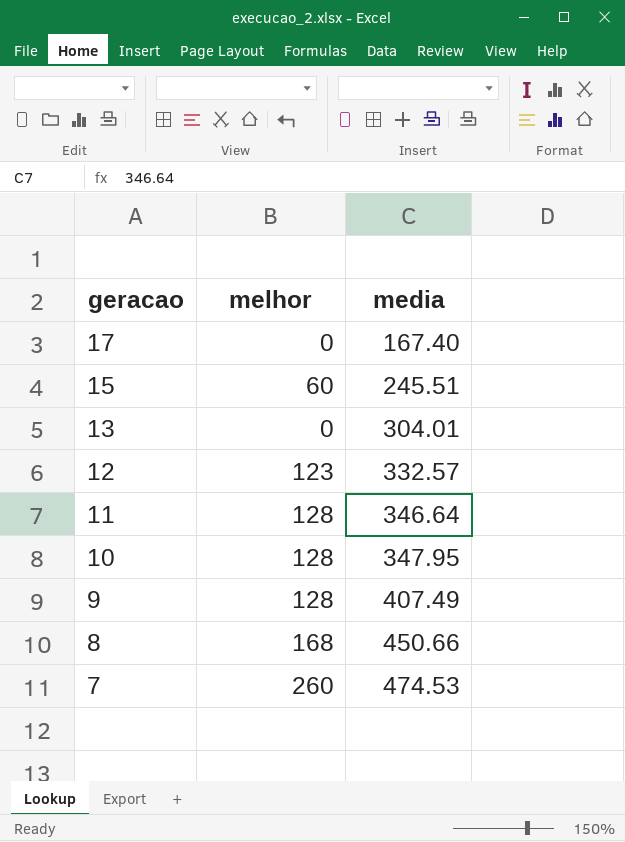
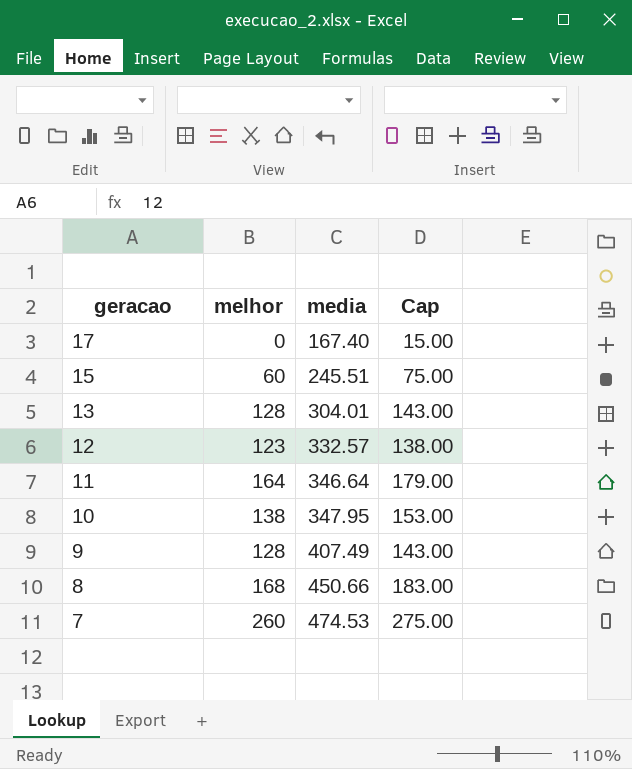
column Cap | formula: none -> [melhor] + 15
13 | melhor: 0 -> 128
11 | melhor: 128 -> 164
10 | melhor: 128 -> 138

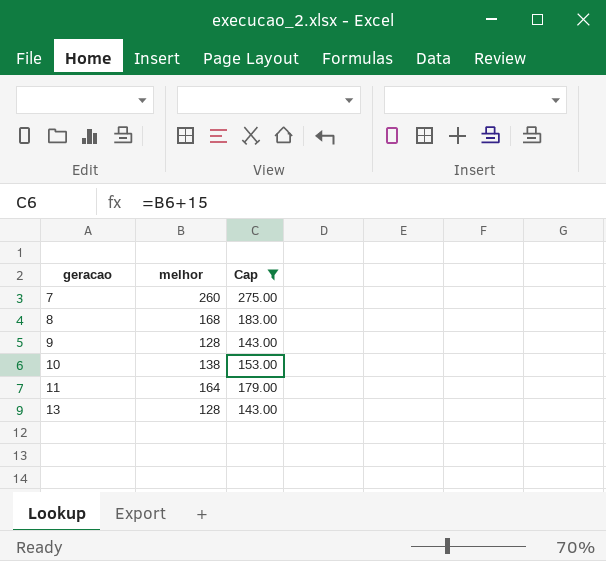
filter: none -> Cap >= 143.00
row order: geracao descending -> geracao ascending
column media | position: 3 -> none

